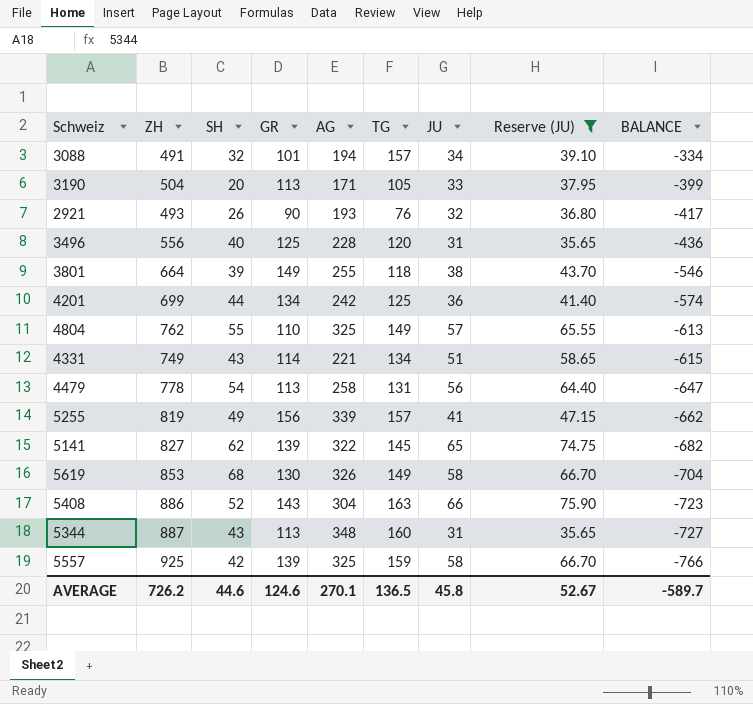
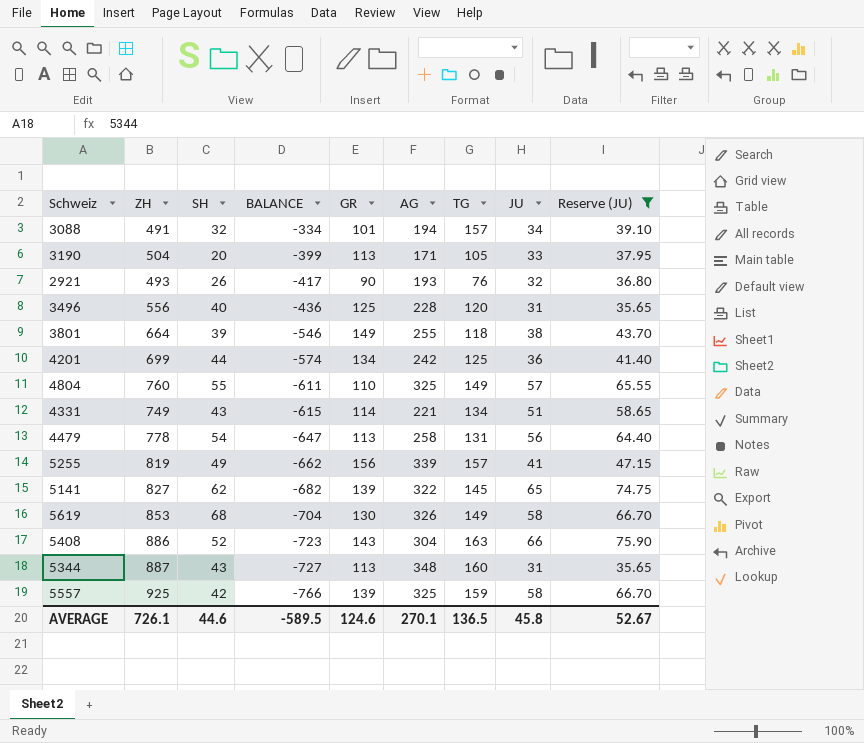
column BALANCE | position: 9 -> 4
4804 | ZH: 762 -> 760
4804 | BALANCE: -613 -> -611
AVERAGE | ZH: 726.2 -> 726.1
AVERAGE | BALANCE: -589.7 -> -589.5

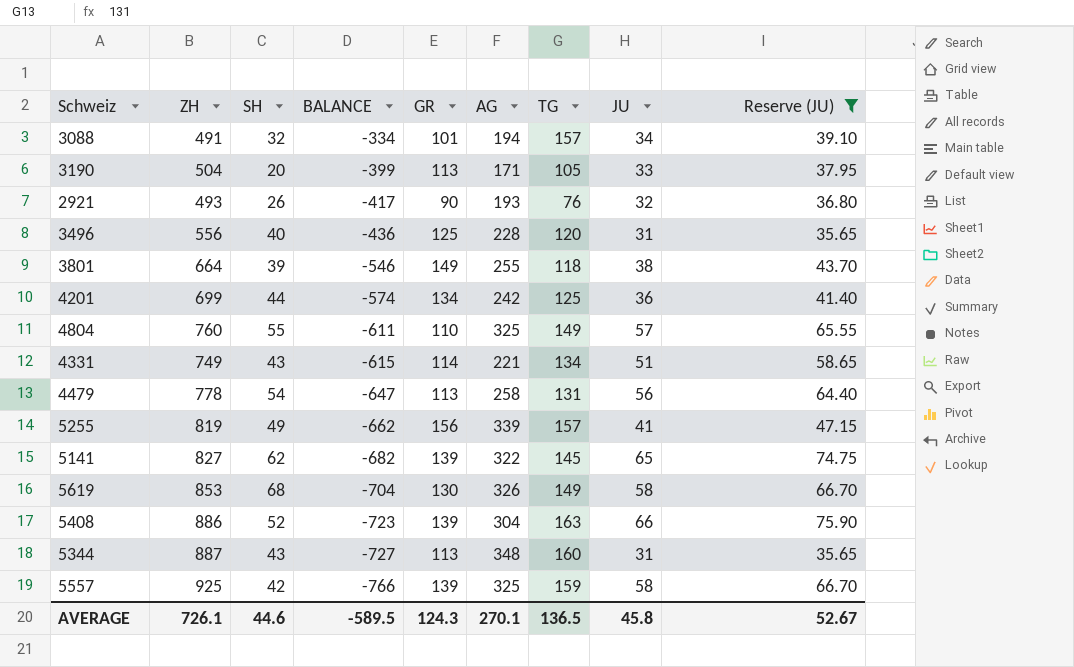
5408 | GR: 143 -> 139
AVERAGE | GR: 124.6 -> 124.3

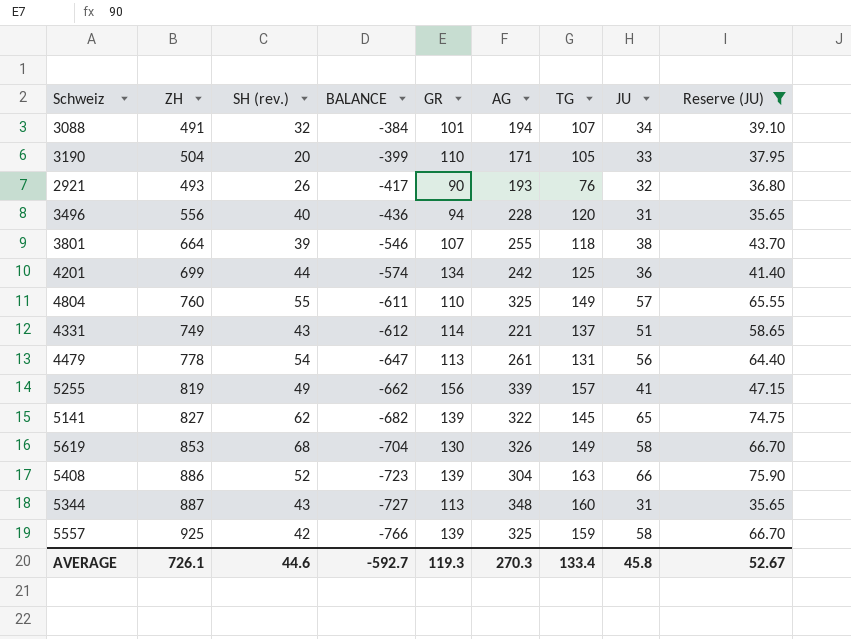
column name: SH -> SH (rev.)
3088 | BALANCE: -334 -> -384
3088 | TG: 157 -> 107
3190 | GR: 113 -> 110
3496 | GR: 125 -> 94
3801 | GR: 149 -> 107
4331 | BALANCE: -615 -> -612
4331 | TG: 134 -> 137
4479 | AG: 258 -> 261
AVERAGE | BALANCE: -589.5 -> -592.7
AVERAGE | GR: 124.3 -> 119.3
AVERAGE | AG: 270.1 -> 270.3
AVERAGE | TG: 136.5 -> 133.4

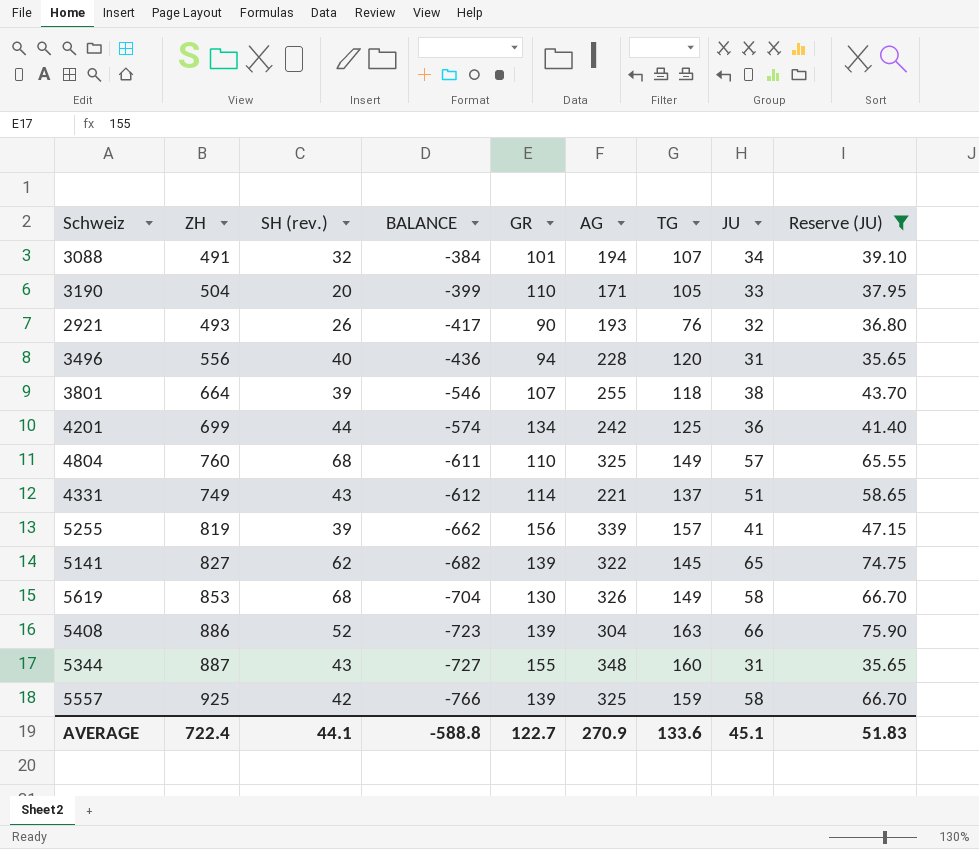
row 4479: 778 | 54 | -647 | 113 | 261 | 131 | 56 | 64.40 -> none
4804 | SH (rev.): 55 -> 68
5255 | SH (rev.): 49 -> 39
5344 | GR: 113 -> 155
AVERAGE | ZH: 726.1 -> 722.4
AVERAGE | SH (rev.): 44.6 -> 44.1
AVERAGE | BALANCE: -592.7 -> -588.8
AVERAGE | GR: 119.3 -> 122.7
AVERAGE | AG: 270.3 -> 270.9
AVERAGE | TG: 133.4 -> 133.6
AVERAGE | JU: 45.8 -> 45.1
AVERAGE | Reserve (JU): 52.67 -> 51.83

